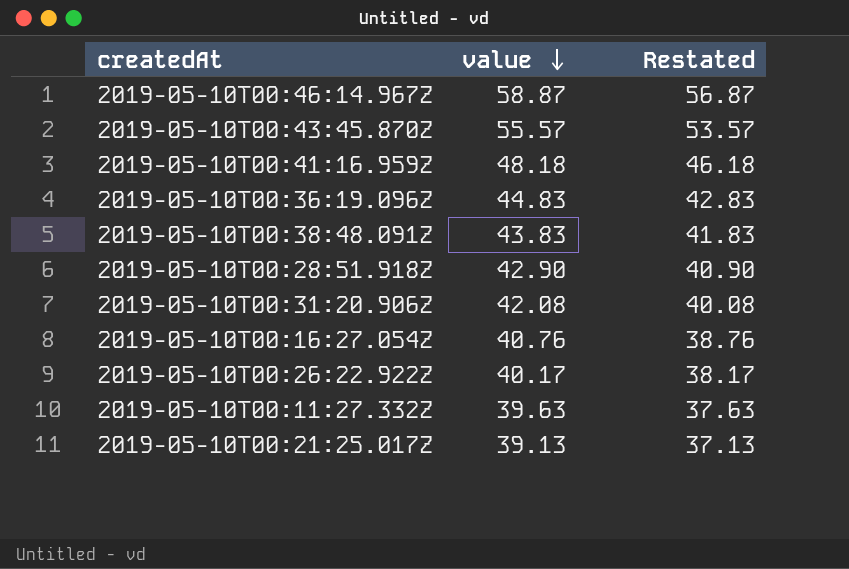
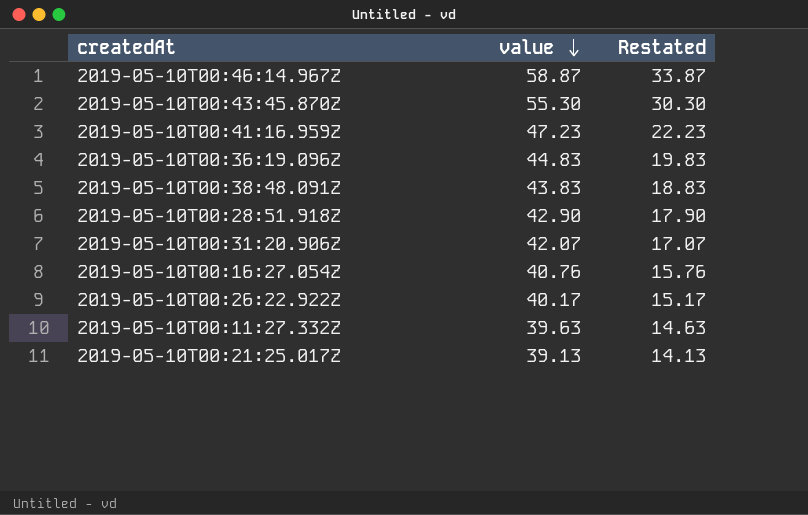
column Restated | formula: [value] - 2 -> [value] - 25
2019-05-10T00:43:45.870Z | value: 55.57 -> 55.30
2019-05-10T00:41:16.959Z | value: 48.18 -> 47.23
2019-05-10T00:31:20.906Z | value: 42.08 -> 42.07

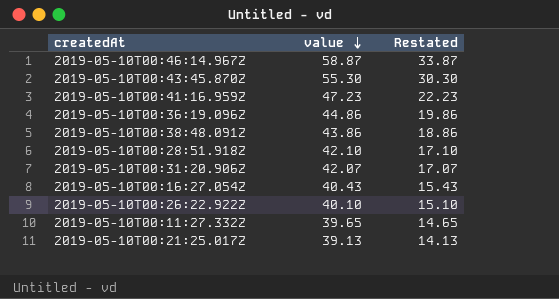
2019-05-10T00:36:19.096Z | value: 44.83 -> 44.86
2019-05-10T00:36:19.096Z | Restated: 19.83 -> 19.86
2019-05-10T00:38:48.091Z | value: 43.83 -> 43.86
2019-05-10T00:38:48.091Z | Restated: 18.83 -> 18.86
2019-05-10T00:28:51.918Z | value: 42.90 -> 42.10
2019-05-10T00:28:51.918Z | Restated: 17.90 -> 17.10
2019-05-10T00:16:27.054Z | value: 40.76 -> 40.43
2019-05-10T00:16:27.054Z | Restated: 15.76 -> 15.43
2019-05-10T00:26:22.922Z | value: 40.17 -> 40.10
2019-05-10T00:26:22.922Z | Restated: 15.17 -> 15.10
2019-05-10T00:11:27.332Z | value: 39.63 -> 39.65
2019-05-10T00:11:27.332Z | Restated: 14.63 -> 14.65

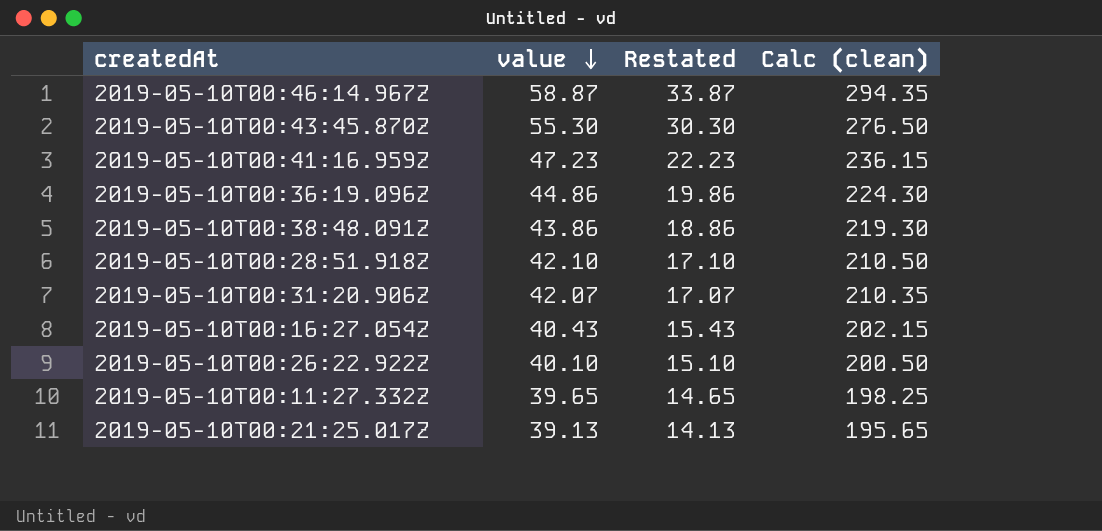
column Calc (clean) | formula: none -> [value] * 5

